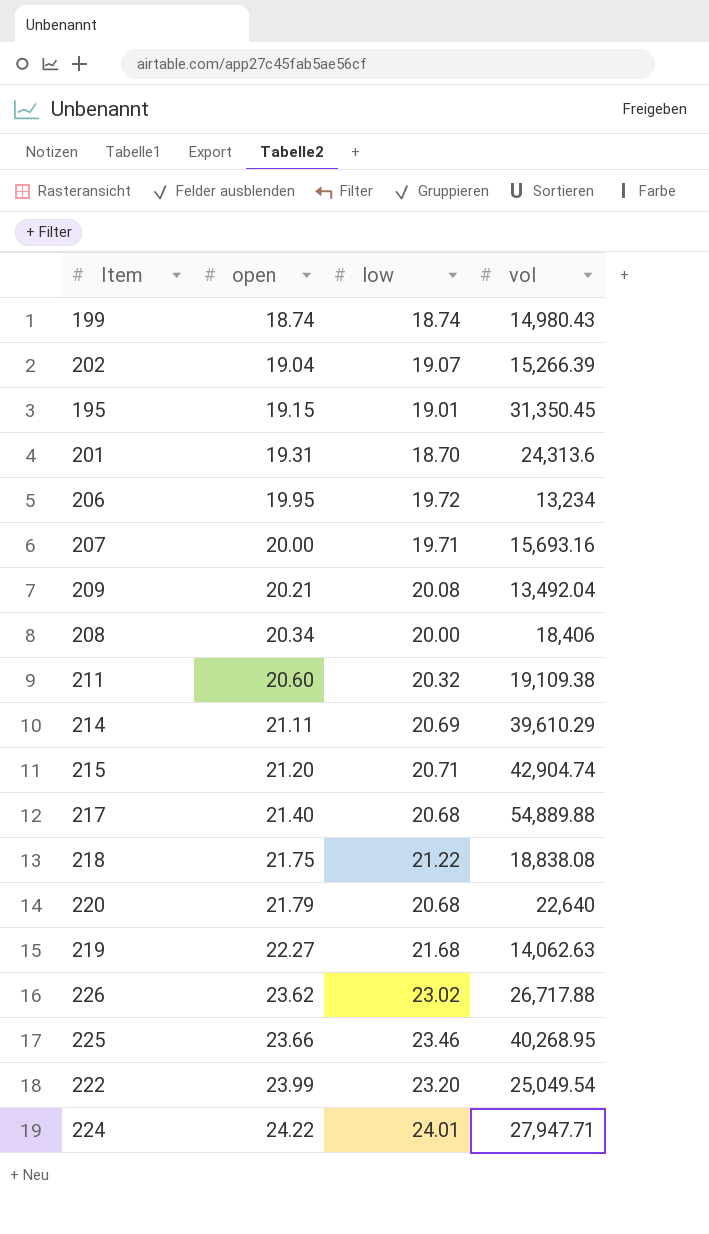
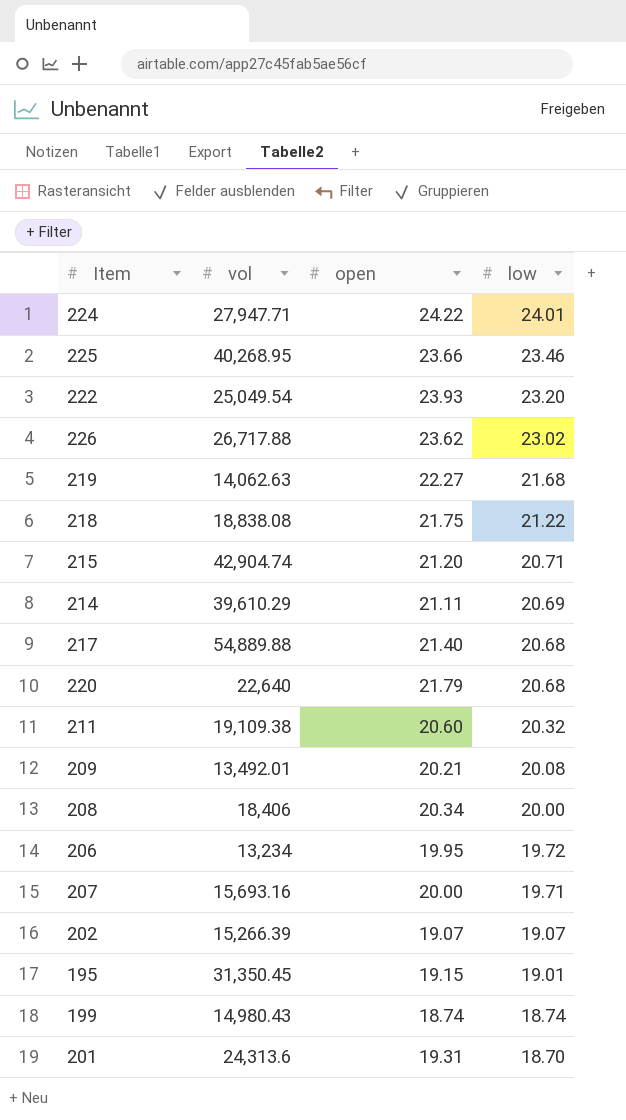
row order: open ascending -> low descending
column vol | position: 4 -> 2
222 | open: 23.99 -> 23.93
209 | vol: 13,492.04 -> 13,492.01
202 | open: 19.04 -> 19.07

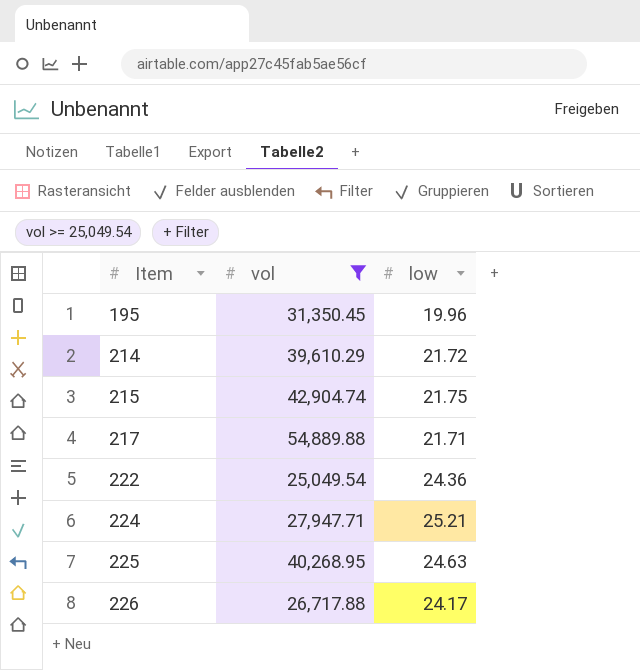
filter: none -> vol >= 25,049.54
row order: low descending -> Item ascending
column open | position: 3 -> none
195 | low: 19.01 -> 19.96
214 | low: 20.69 -> 21.72
215 | low: 20.71 -> 21.75
217 | low: 20.68 -> 21.71
222 | low: 23.20 -> 24.36
224 | low: 24.01 -> 25.21
225 | low: 23.46 -> 24.63
226 | low: 23.02 -> 24.17

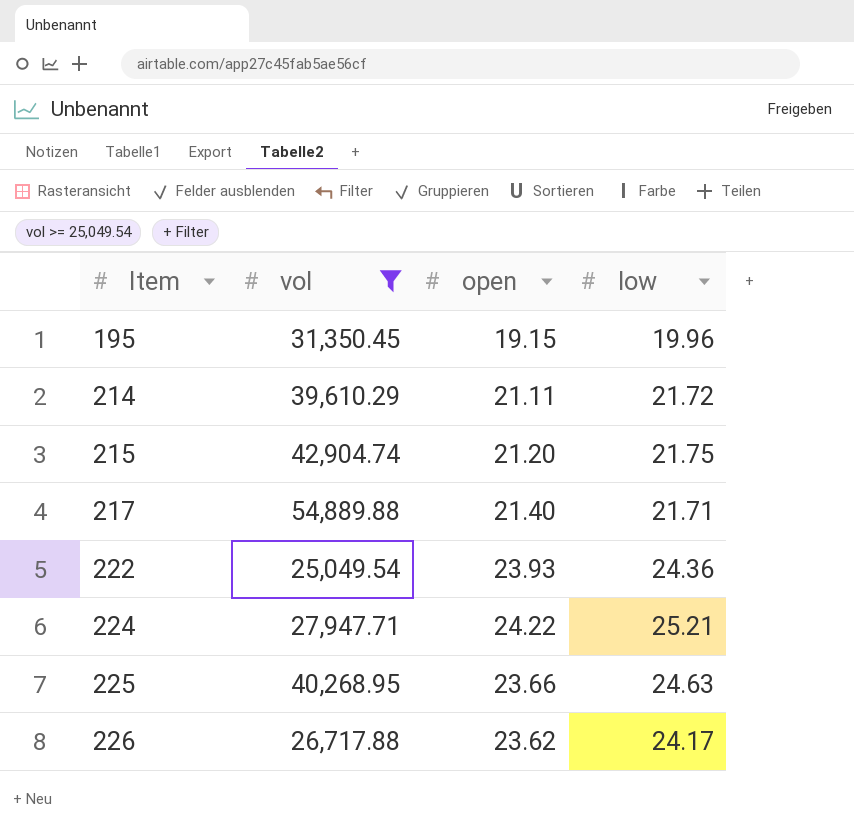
column open | position: none -> 3

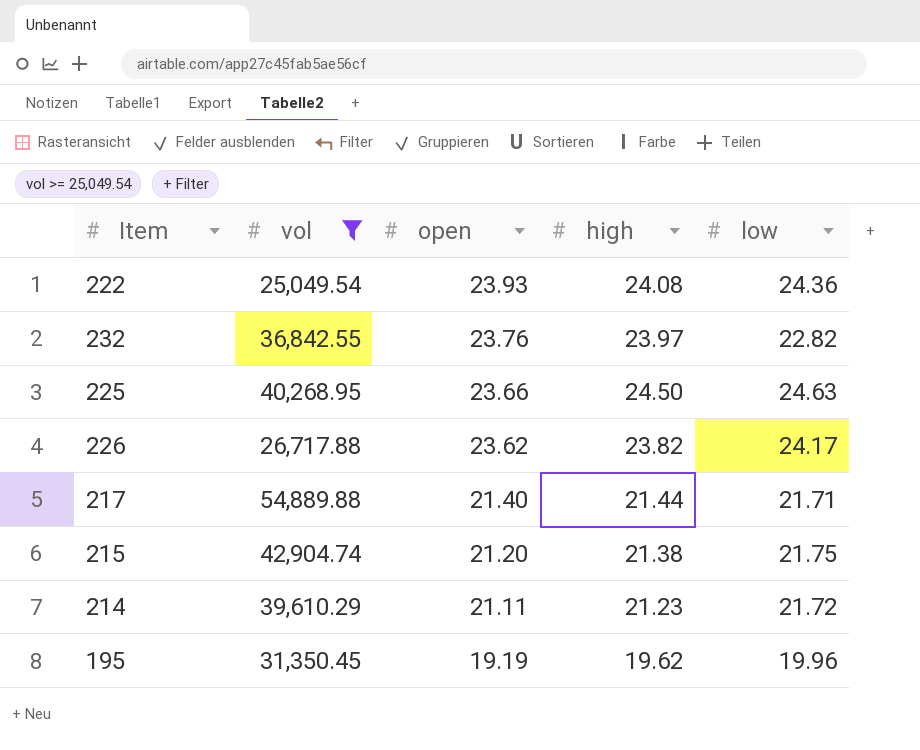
row order: Item ascending -> open descending
column high | position: none -> 4
row 224: 27,947.71 | 24.22 | 25.21 -> none
row 232: none -> 36,842.55 | 23.76 | 23.97 | 22.82
195 | open: 19.15 -> 19.19

